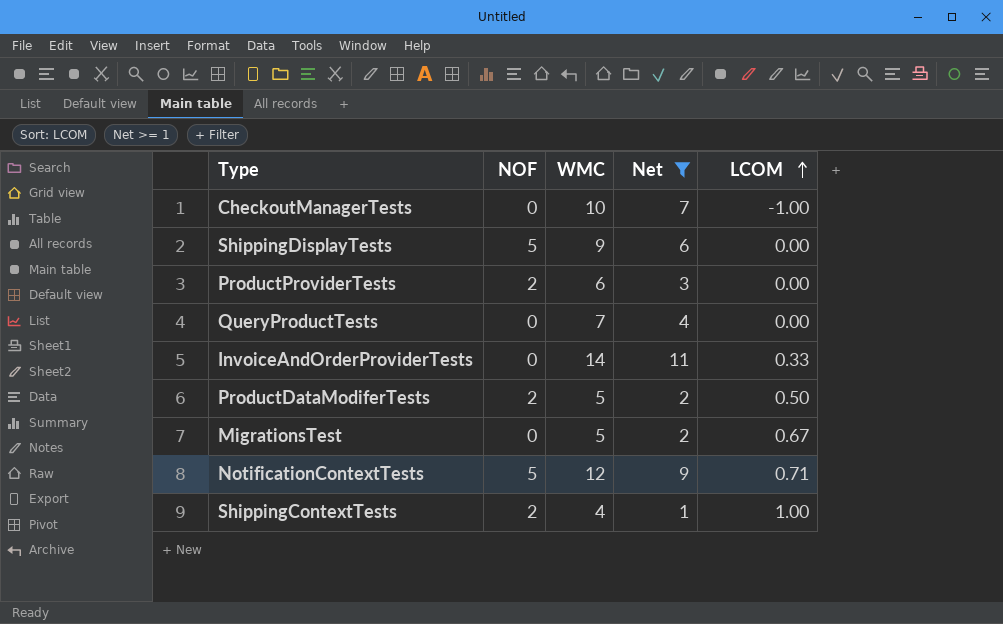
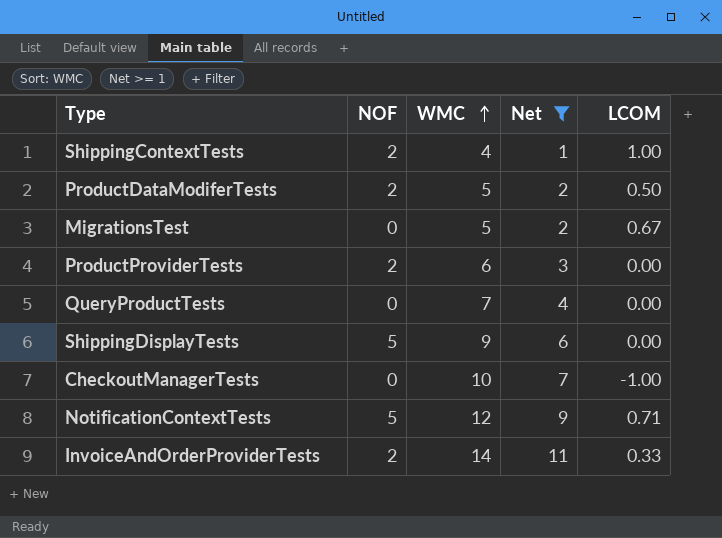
row order: LCOM ascending -> WMC ascending
InvoiceAndOrderProviderTests | NOF: 0 -> 2

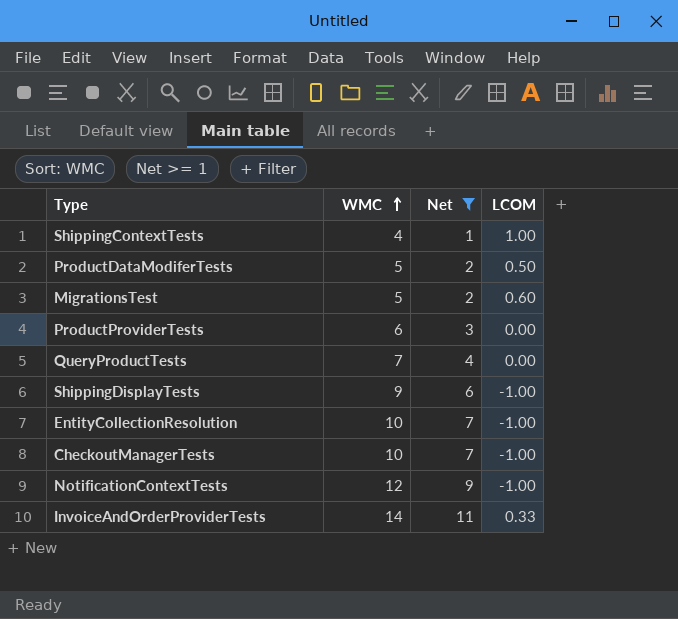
column NOF | position: 2 -> none
MigrationsTest | LCOM: 0.67 -> 0.60
ShippingDisplayTests | LCOM: 0.00 -> -1.00
row EntityCollectionResolution: none -> 10 | 7 | -1.00
NotificationContextTests | LCOM: 0.71 -> -1.00

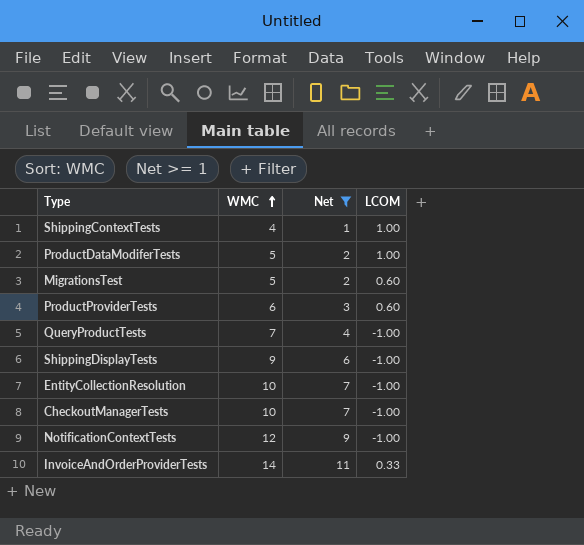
ProductDataModiferTests | LCOM: 0.50 -> 1.00
ProductProviderTests | LCOM: 0.00 -> 0.60
QueryProductTests | LCOM: 0.00 -> -1.00

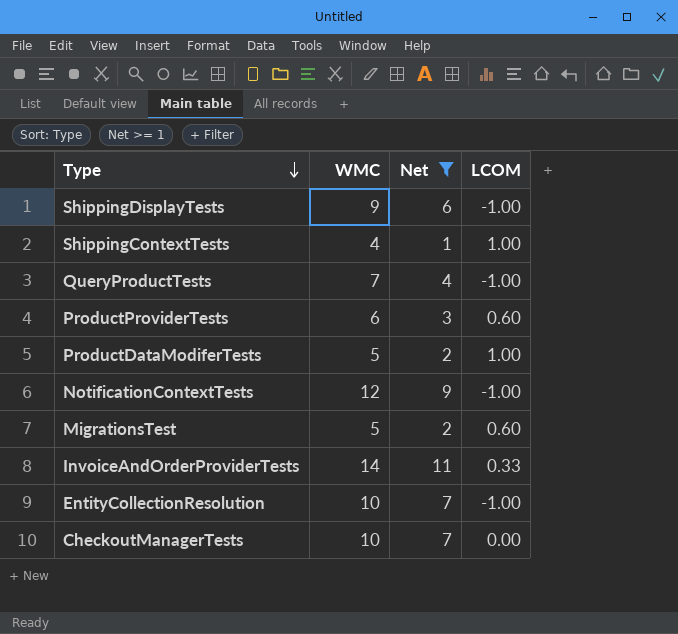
row order: WMC ascending -> Type descending
CheckoutManagerTests | LCOM: -1.00 -> 0.00

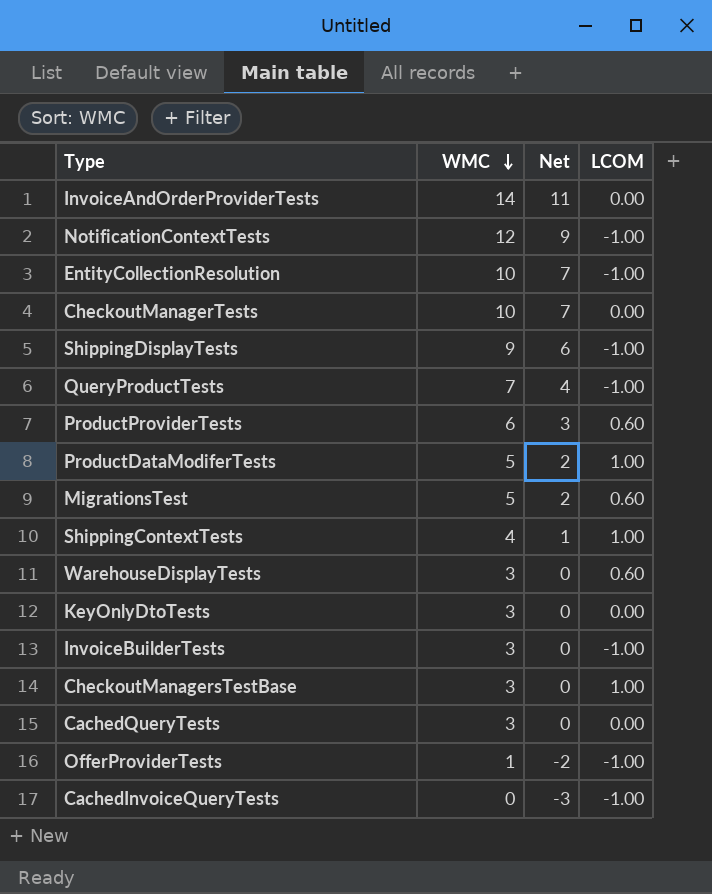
filter: Net >= 1 -> none
row order: Type descending -> WMC descending
InvoiceAndOrderProviderTests | LCOM: 0.33 -> 0.00

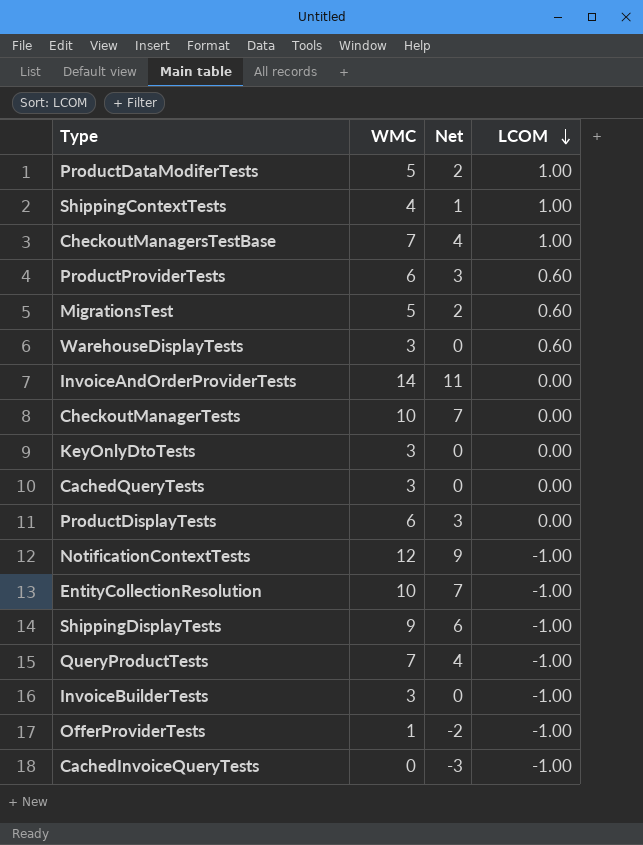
row order: WMC descending -> LCOM descending
CheckoutManagersTestBase | WMC: 3 -> 7
CheckoutManagersTestBase | Net: 0 -> 4
row ProductDisplayTests: none -> 6 | 3 | 0.00

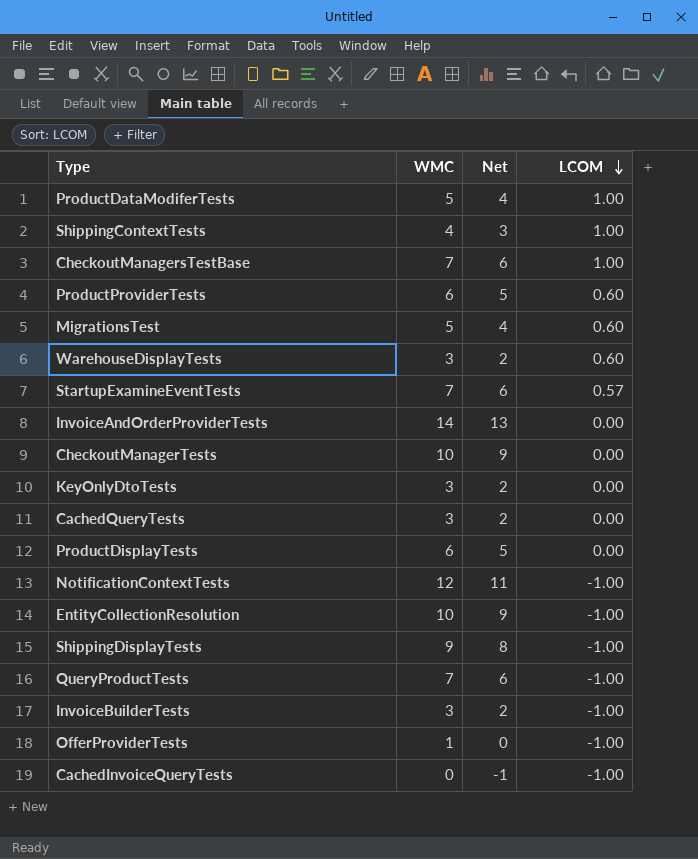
column Net | formula: [WMC] - 3 -> [WMC] - 1
row StartupExamineEventTests: none -> 7 | 6 | 0.57

